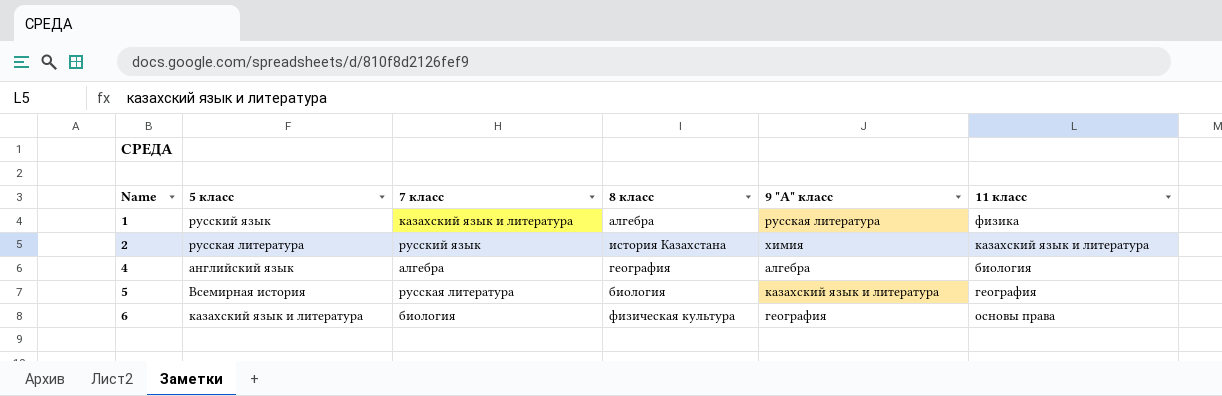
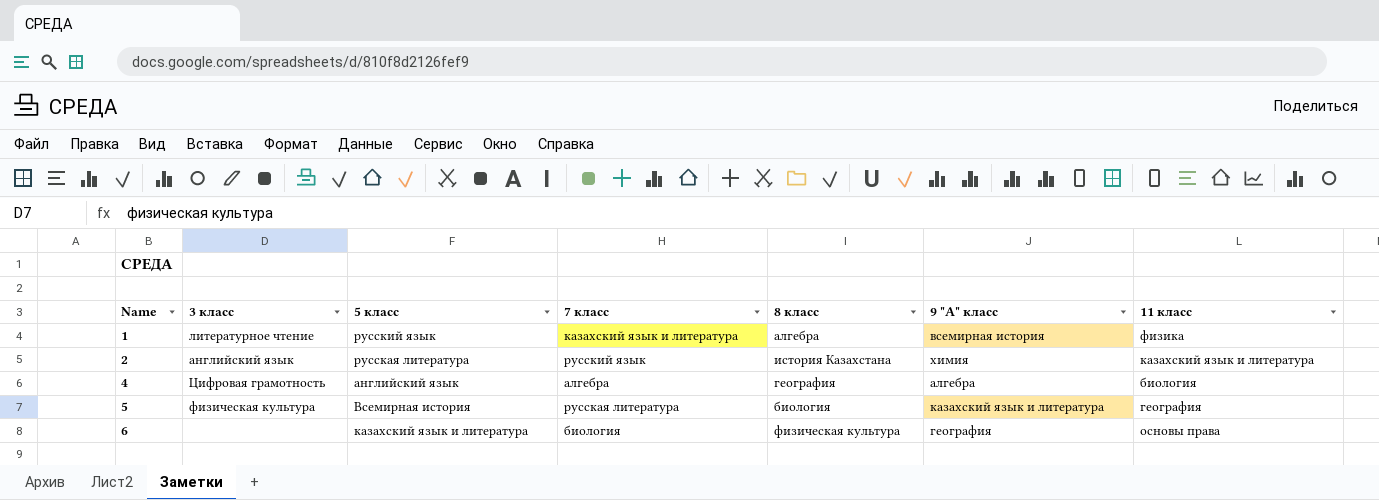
column 3 класс | position: none -> 2
1 | 9 "А" класс: русская литература -> всемирная история

